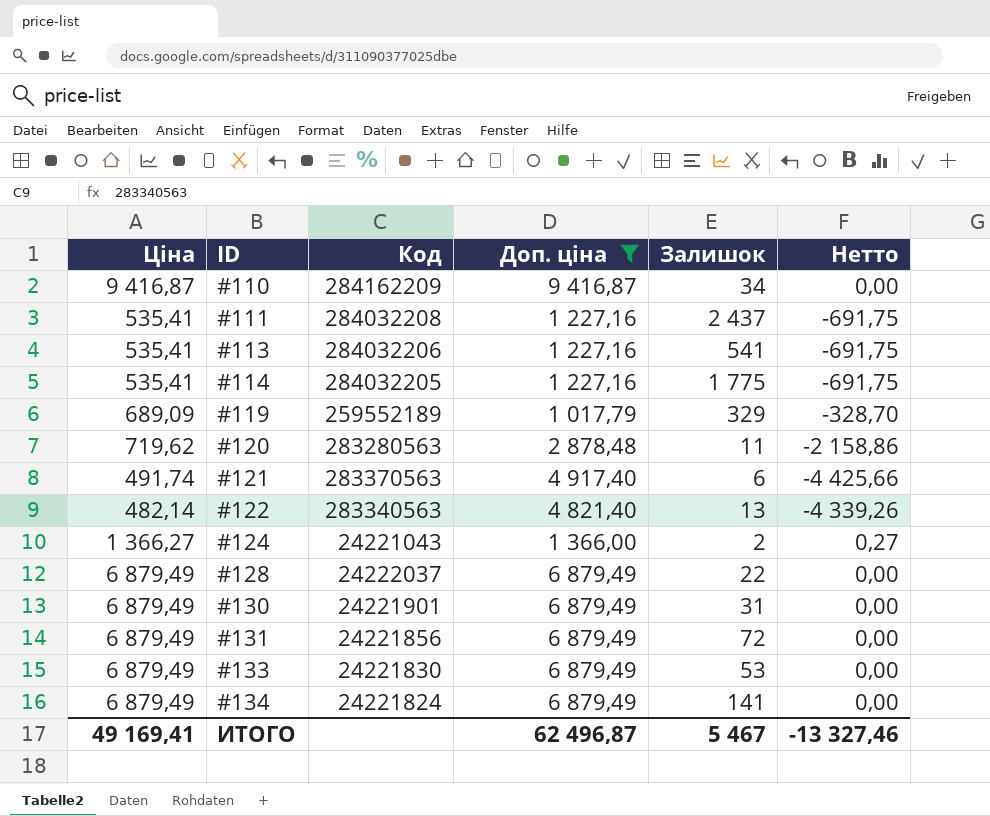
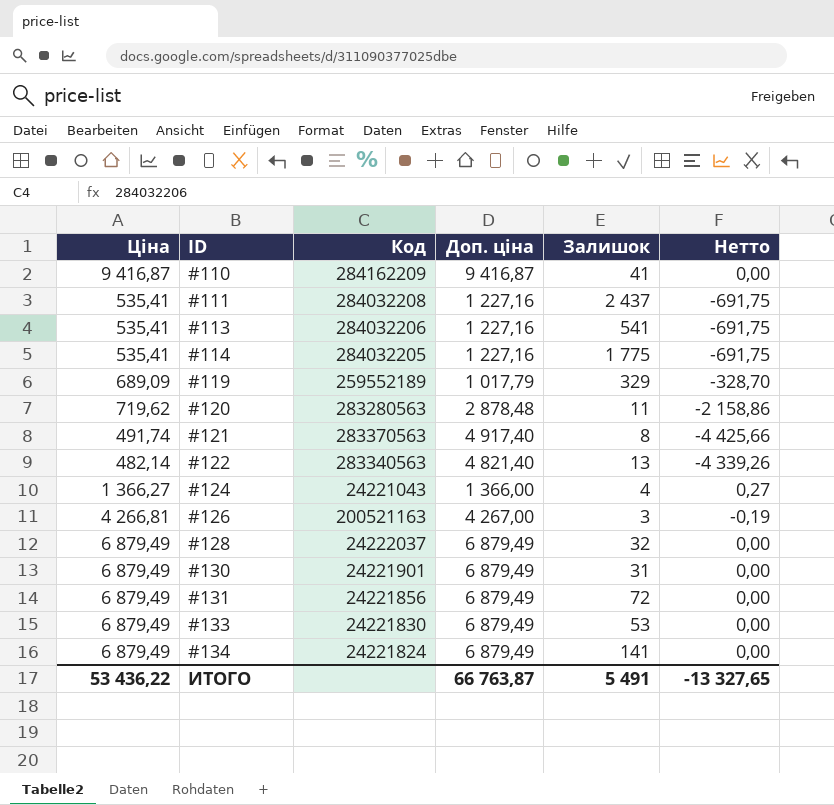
filter: Доп. ціна != 4 267,00 -> none
#110 | Залишок: 34 -> 41
#121 | Залишок: 6 -> 8
#124 | Залишок: 2 -> 4
#128 | Залишок: 22 -> 32
ИТОГО | Ціна: 49 169,41 -> 53 436,22
ИТОГО | Доп. ціна: 62 496,87 -> 66 763,87
ИТОГО | Залишок: 5 467 -> 5 491
ИТОГО | Нетто: -13 327,46 -> -13 327,65

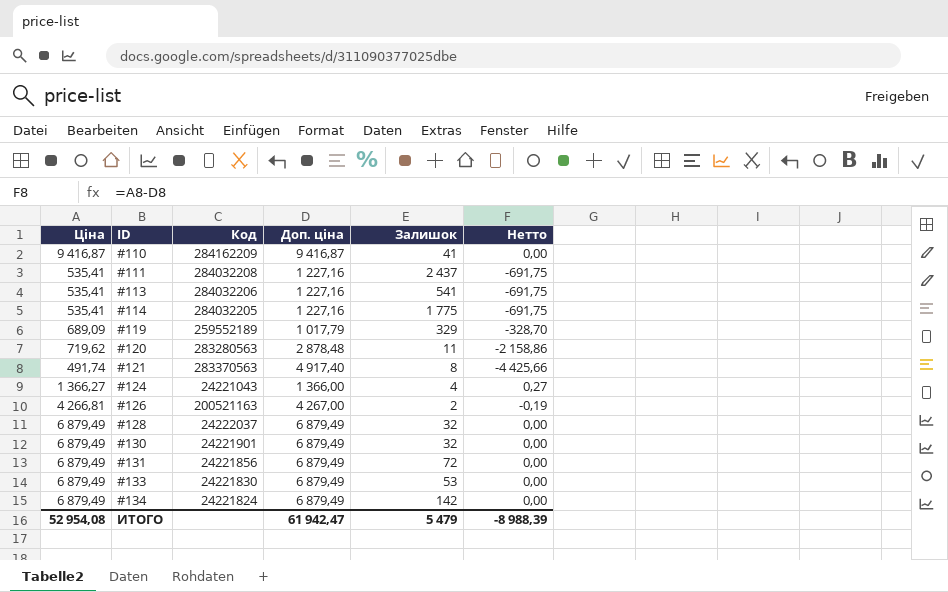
row #122: 482,14 | 283340563 | 4 821,40 | 13 | -4 339,26 -> none
#126 | Залишок: 3 -> 2
#130 | Залишок: 31 -> 32
#134 | Залишок: 141 -> 142
ИТОГО | Ціна: 53 436,22 -> 52 954,08
ИТОГО | Доп. ціна: 66 763,87 -> 61 942,47
ИТОГО | Залишок: 5 491 -> 5 479
ИТОГО | Нетто: -13 327,65 -> -8 988,39

